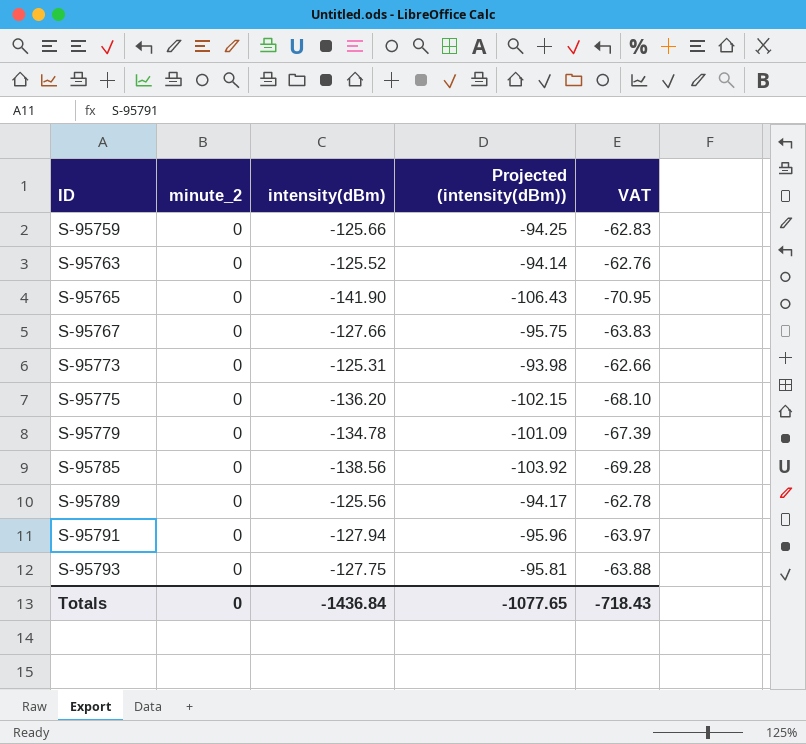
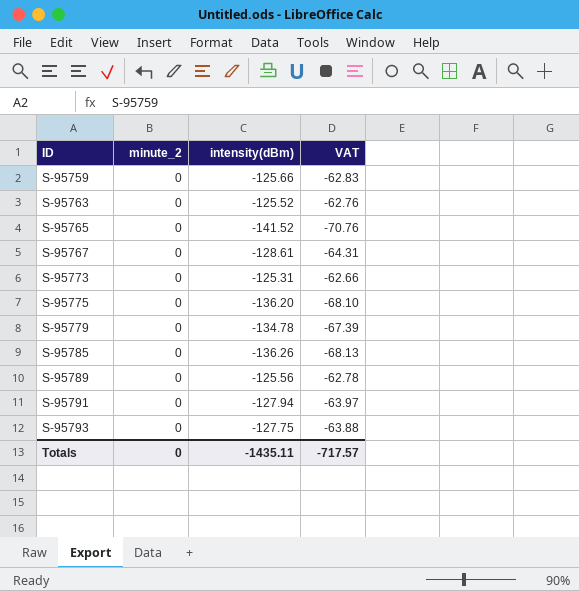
column Projected (intensity(dBm)) | formula: [intensity(dBm)] * 0.75 -> none
S-95765 | intensity(dBm): -141.90 -> -141.52
S-95765 | VAT: -70.95 -> -70.76
S-95767 | intensity(dBm): -127.66 -> -128.61
S-95767 | VAT: -63.83 -> -64.31
S-95785 | intensity(dBm): -138.56 -> -136.26
S-95785 | VAT: -69.28 -> -68.13
Totals | intensity(dBm): -1436.84 -> -1435.11
Totals | VAT: -718.43 -> -717.57

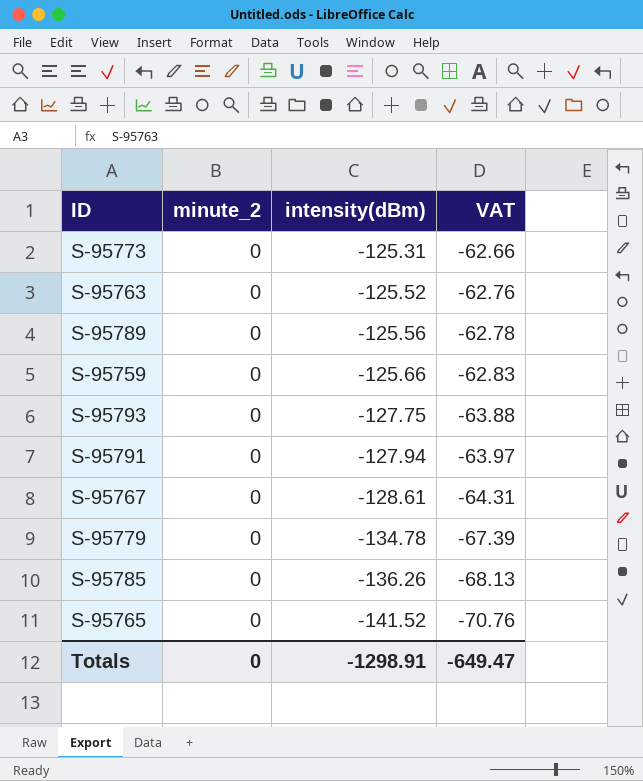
row order: ID ascending -> intensity(dBm) descending
row S-95775: 0 | -136.20 | -68.10 -> none
Totals | intensity(dBm): -1435.11 -> -1298.91
Totals | VAT: -717.57 -> -649.47

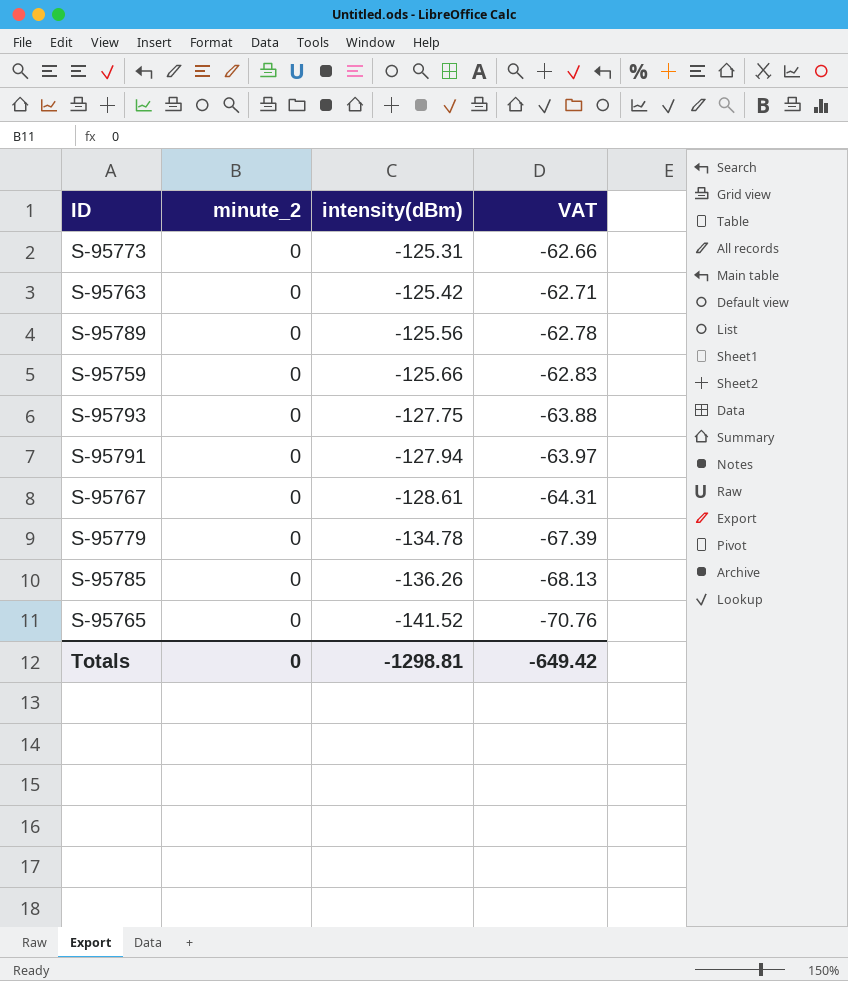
S-95763 | intensity(dBm): -125.52 -> -125.42
S-95763 | VAT: -62.76 -> -62.71
Totals | intensity(dBm): -1298.91 -> -1298.81
Totals | VAT: -649.47 -> -649.42

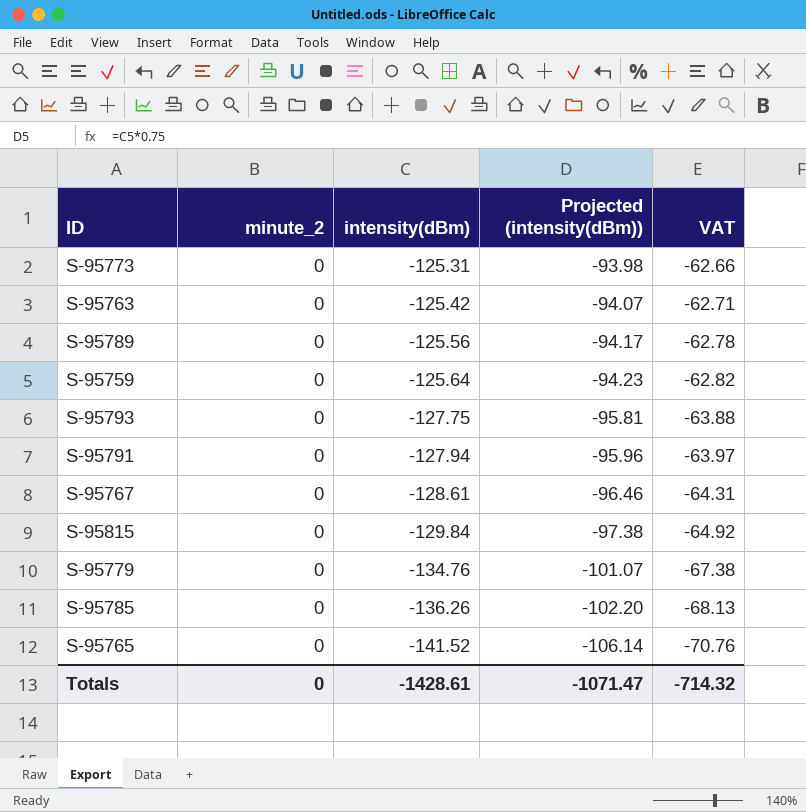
column Projected (intensity(dBm)) | formula: none -> [intensity(dBm)] * 0.75
S-95759 | intensity(dBm): -125.66 -> -125.64
S-95759 | VAT: -62.83 -> -62.82
row S-95815: none -> 0 | -129.84 | -97.38 | -64.92
S-95779 | intensity(dBm): -134.78 -> -134.76
S-95779 | VAT: -67.39 -> -67.38
Totals | intensity(dBm): -1298.81 -> -1428.61
Totals | VAT: -649.42 -> -714.32

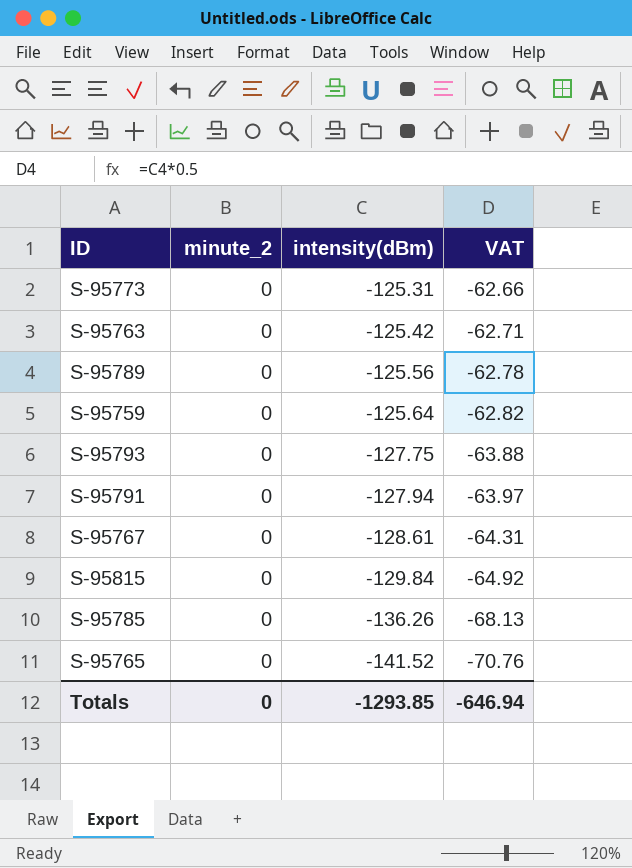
column Projected (intensity(dBm)) | formula: [intensity(dBm)] * 0.75 -> none
row S-95779: 0 | -134.76 | -101.07 | -67.38 -> none
Totals | intensity(dBm): -1428.61 -> -1293.85
Totals | VAT: -714.32 -> -646.94

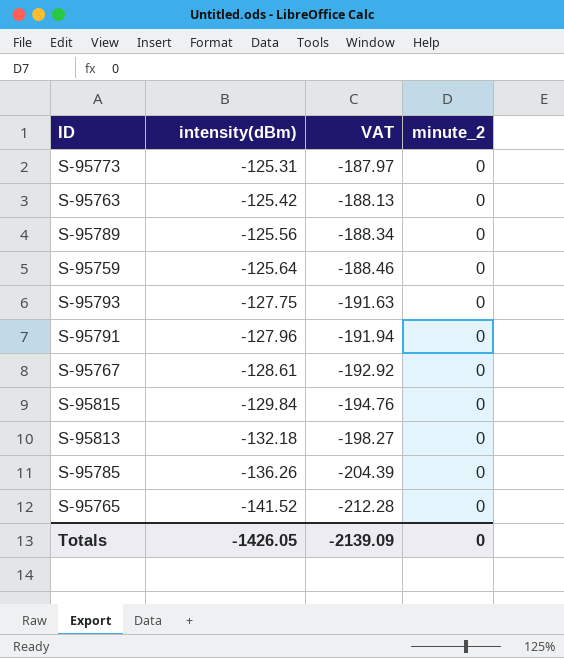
column VAT | formula: [intensity(dBm)] * 0.5 -> [intensity(dBm)] * 1.5
column minute_2 | position: 2 -> 4
S-95791 | intensity(dBm): -127.94 -> -127.96
row S-95813: none -> -132.18 | -198.27 | 0
Totals | intensity(dBm): -1293.85 -> -1426.05
Totals | VAT: -646.94 -> -2139.09

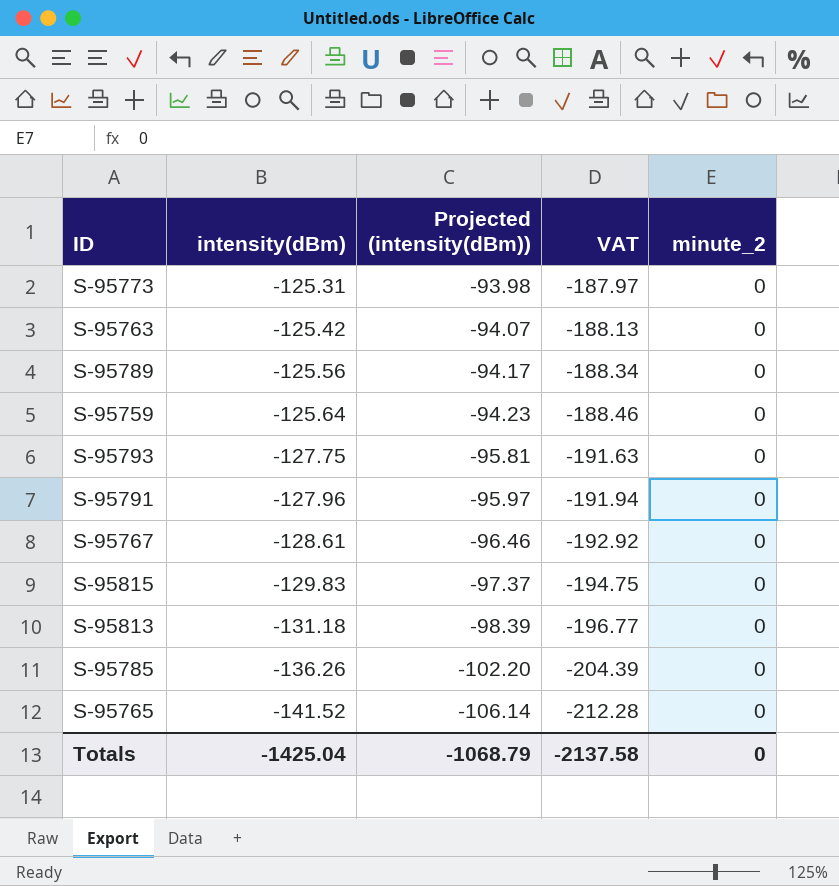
column Projected (intensity(dBm)) | formula: none -> [intensity(dBm)] * 0.75
S-95815 | intensity(dBm): -129.84 -> -129.83
S-95815 | VAT: -194.76 -> -194.75
S-95813 | intensity(dBm): -132.18 -> -131.18
S-95813 | VAT: -198.27 -> -196.77
Totals | intensity(dBm): -1426.05 -> -1425.04
Totals | VAT: -2139.09 -> -2137.58

